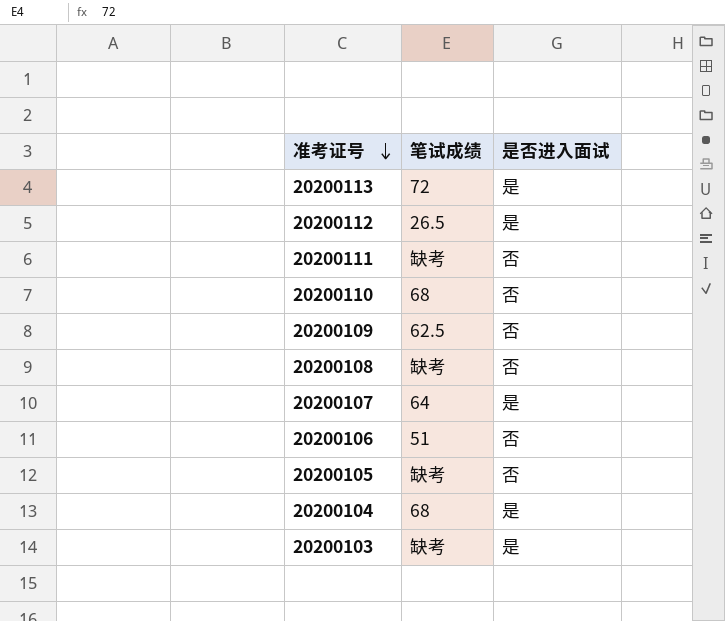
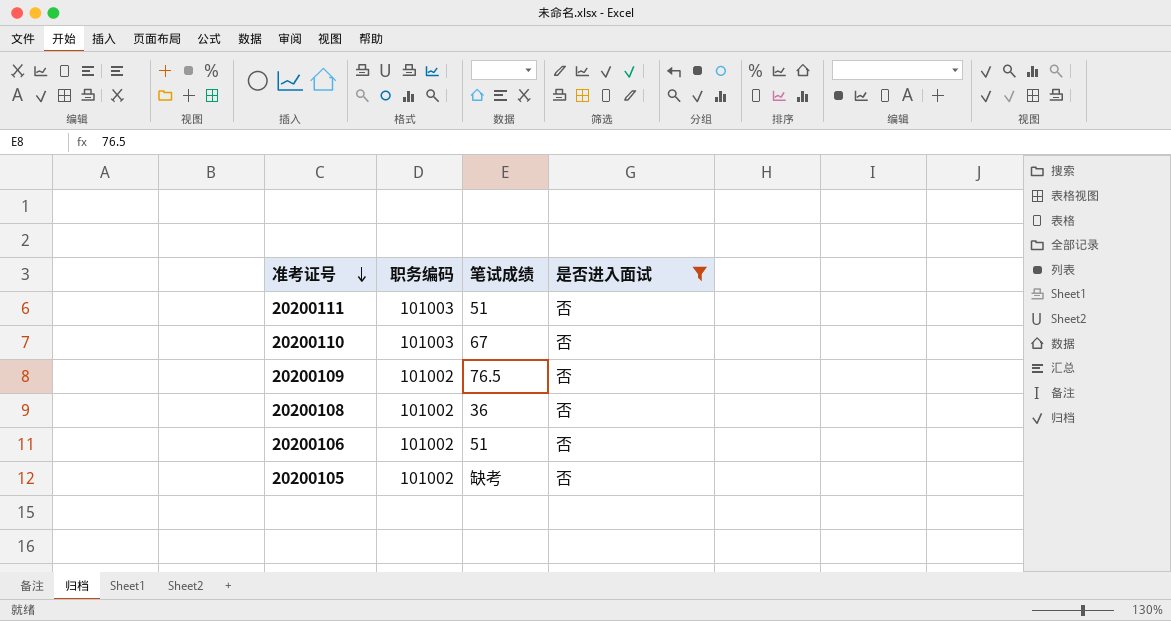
filter: none -> 是否进入面试 = 否
column 职务编码 | position: none -> 2
20200111 | 笔试成绩: 缺考 -> 51
20200110 | 笔试成绩: 68 -> 67
20200109 | 笔试成绩: 62.5 -> 76.5
20200108 | 笔试成绩: 缺考 -> 36

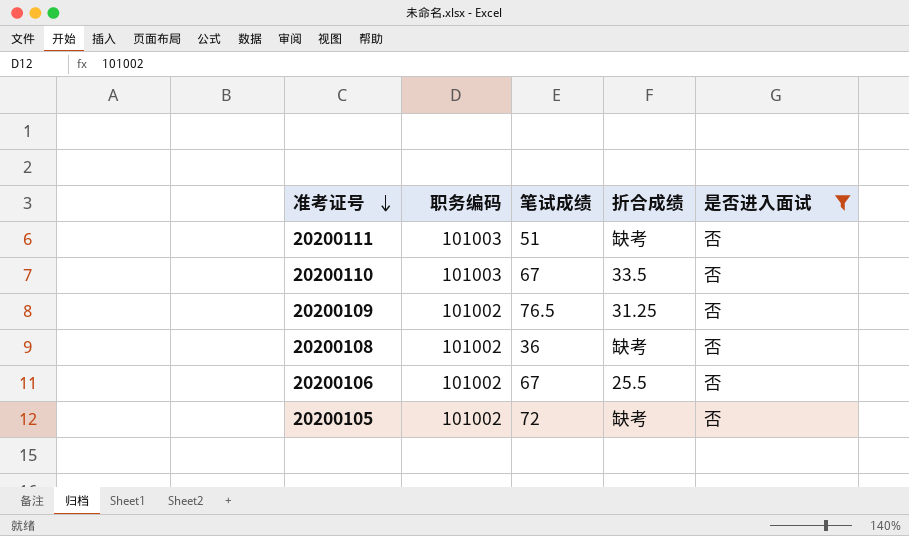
column 折合成绩 | position: none -> 4
20200106 | 笔试成绩: 51 -> 67
20200105 | 笔试成绩: 缺考 -> 72

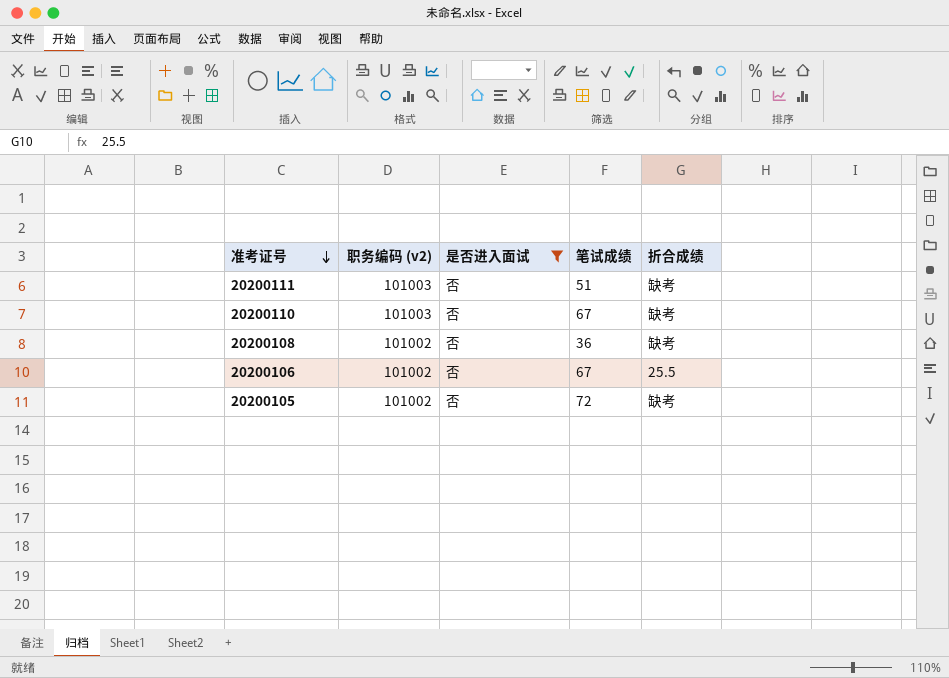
column name: 职务编码 -> 职务编码 (v2)
column 是否进入面试 | position: 5 -> 3
row 20200109: 101002 | 76.5 | 31.25 | 否 -> none
20200110 | 折合成绩: 33.5 -> 缺考

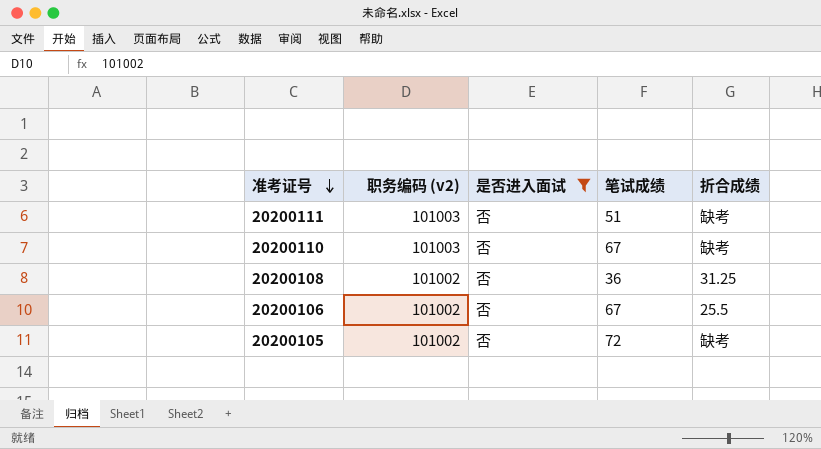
20200108 | 折合成绩: 缺考 -> 31.25

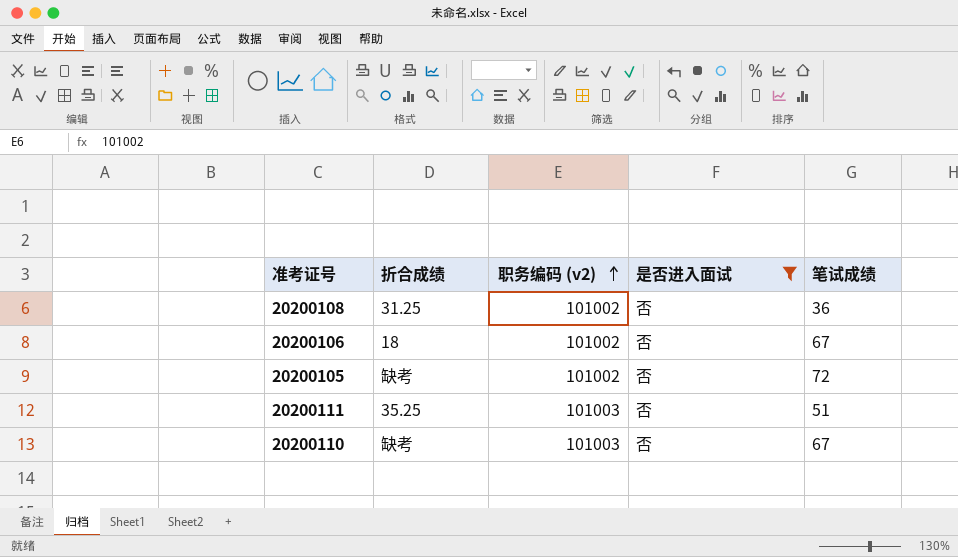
row order: 准考证号 descending -> 职务编码 (v2) ascending
column 折合成绩 | position: 5 -> 2
20200106 | 折合成绩: 25.5 -> 18
20200111 | 折合成绩: 缺考 -> 35.25

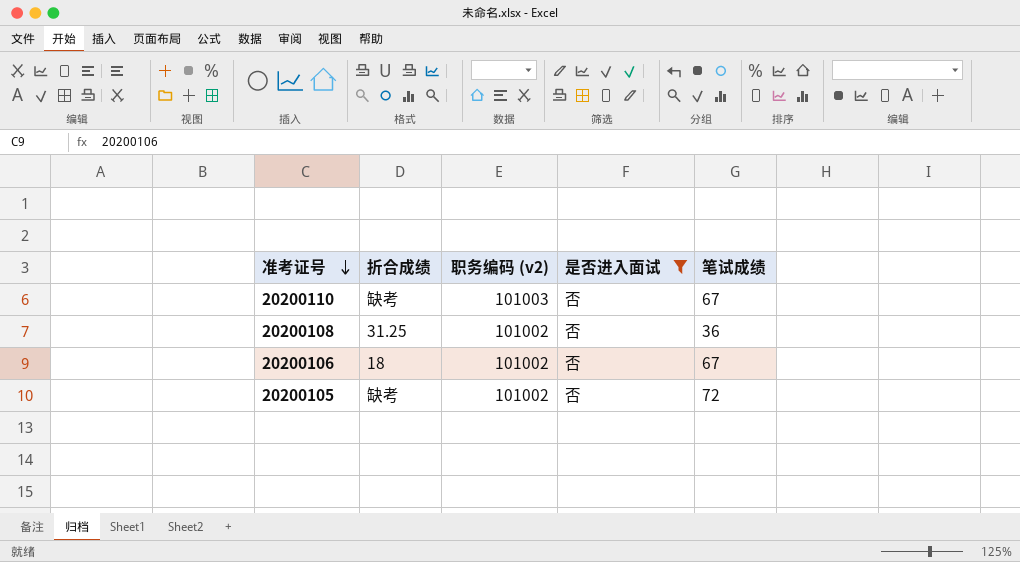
row order: 职务编码 (v2) ascending -> 准考证号 descending
row 20200111: 35.25 | 101003 | 否 | 51 -> none

